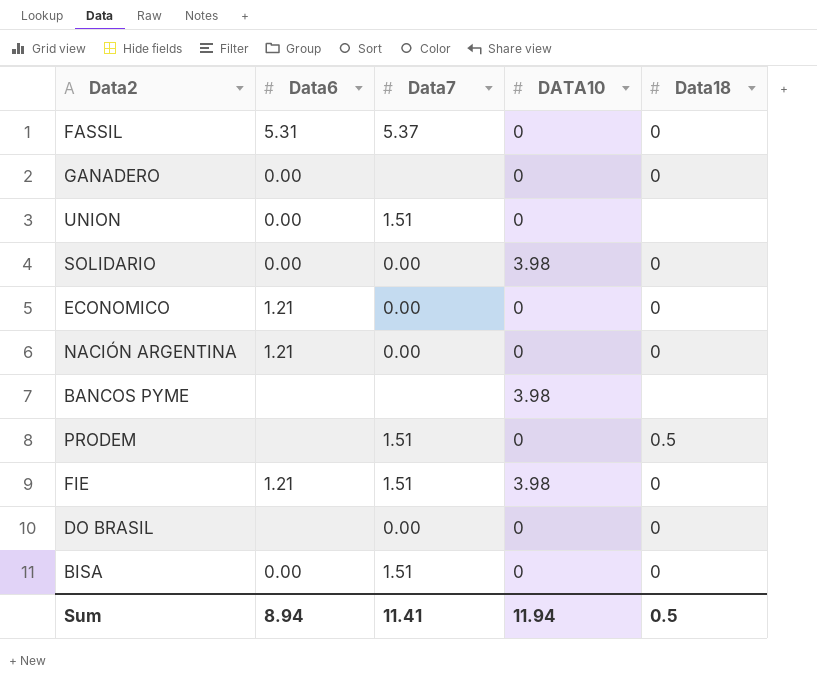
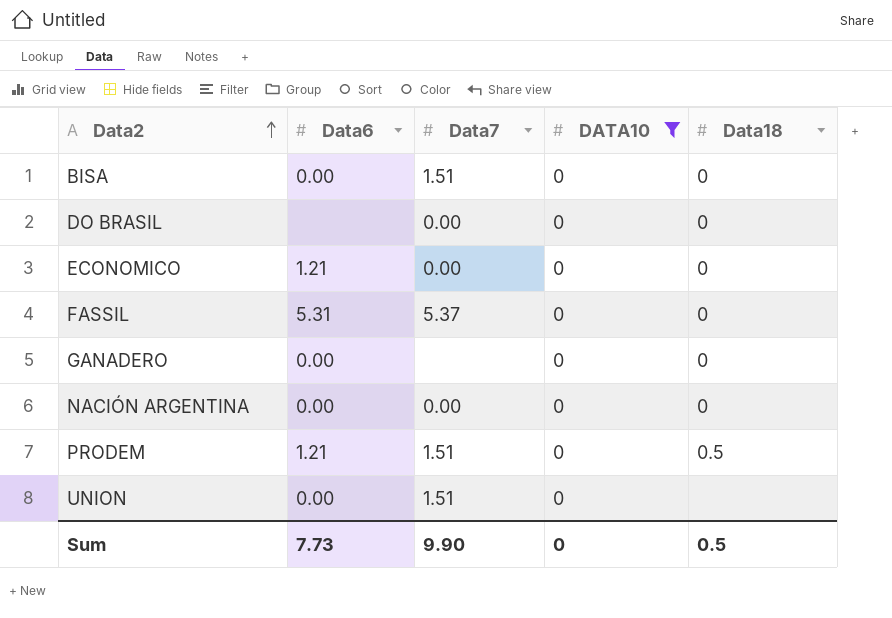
filter: none -> DATA10 = 0
row order: none -> Data2 ascending
NACIÓN ARGENTINA | Data6: 1.21 -> 0.00
PRODEM | Data6: none -> 1.21
Sum | Data6: 8.94 -> 7.73
Sum | Data7: 11.41 -> 9.90
Sum | DATA10: 11.94 -> 0

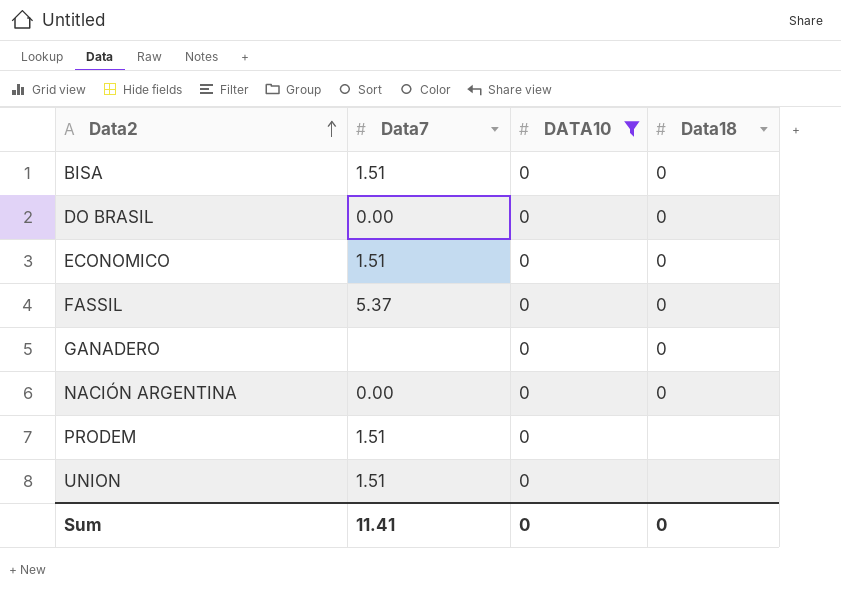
column Data6 | position: 2 -> none
ECONOMICO | Data7: 0.00 -> 1.51
PRODEM | Data18: 0.5 -> none
Sum | Data7: 9.90 -> 11.41
Sum | Data18: 0.5 -> 0

